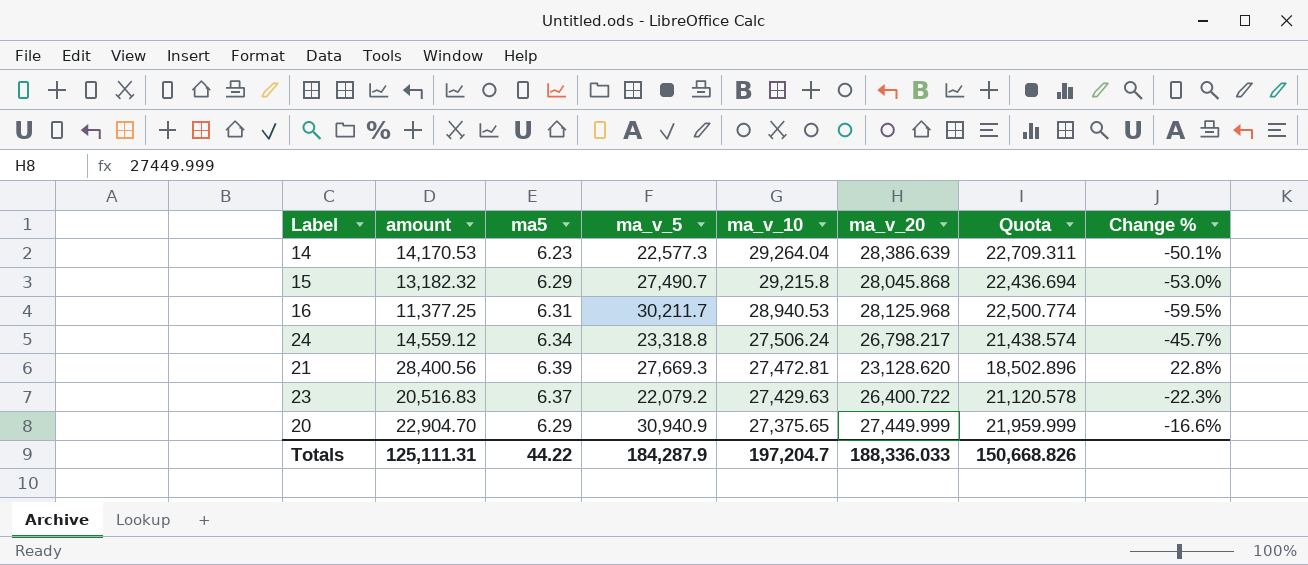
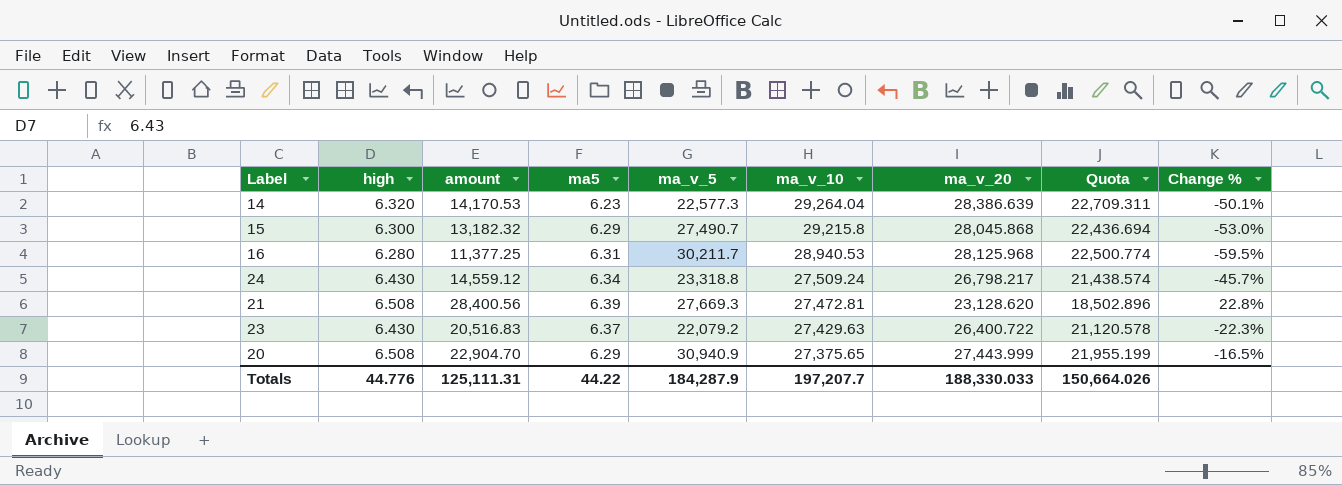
column high | position: none -> 2
24 | ma_v_10: 27,506.24 -> 27,509.24
20 | ma_v_20: 27,449.999 -> 27,443.999
20 | Quota: 21,959.999 -> 21,955.199
20 | Change %: -16.6% -> -16.5%
Totals | ma_v_10: 197,204.7 -> 197,207.7
Totals | ma_v_20: 188,336.033 -> 188,330.033
Totals | Quota: 150,668.826 -> 150,664.026

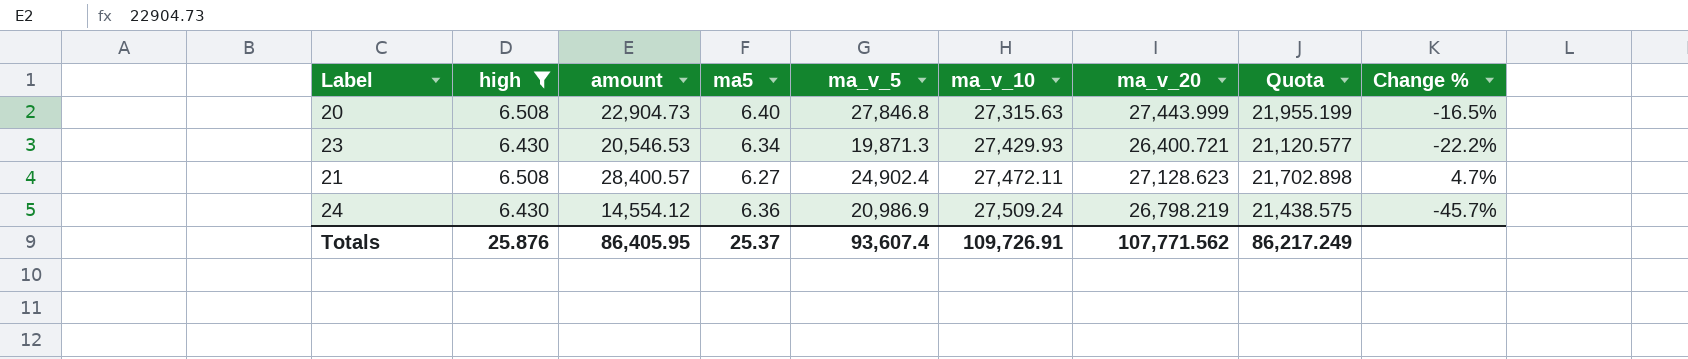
filter: none -> high >= 6.430
row order: ma_v_10 descending -> ma_v_10 ascending
20 | amount: 22,904.70 -> 22,904.73
20 | ma5: 6.29 -> 6.40
20 | ma_v_5: 30,940.9 -> 27,846.8
20 | ma_v_10: 27,375.65 -> 27,315.63
23 | amount: 20,516.83 -> 20,546.53
23 | ma5: 6.37 -> 6.34
23 | ma_v_5: 22,079.2 -> 19,871.3
23 | ma_v_10: 27,429.63 -> 27,429.93
23 | ma_v_20: 26,400.722 -> 26,400.721
23 | Quota: 21,120.578 -> 21,120.577
23 | Change %: -22.3% -> -22.2%
21 | amount: 28,400.56 -> 28,400.57
21 | ma5: 6.39 -> 6.27
21 | ma_v_5: 27,669.3 -> 24,902.4
21 | ma_v_10: 27,472.81 -> 27,472.11
21 | ma_v_20: 23,128.620 -> 27,128.623
21 | Quota: 18,502.896 -> 21,702.898
21 | Change %: 22.8% -> 4.7%
24 | amount: 14,559.12 -> 14,554.12
24 | ma5: 6.34 -> 6.36
24 | ma_v_5: 23,318.8 -> 20,986.9
24 | ma_v_20: 26,798.217 -> 26,798.219
24 | Quota: 21,438.574 -> 21,438.575
Totals | high: 44.776 -> 25.876
Totals | amount: 125,111.31 -> 86,405.95
Totals | ma5: 44.22 -> 25.37
Totals | ma_v_5: 184,287.9 -> 93,607.4
Totals | ma_v_10: 197,207.7 -> 109,726.91
Totals | ma_v_20: 188,330.033 -> 107,771.562
Totals | Quota: 150,664.026 -> 86,217.249

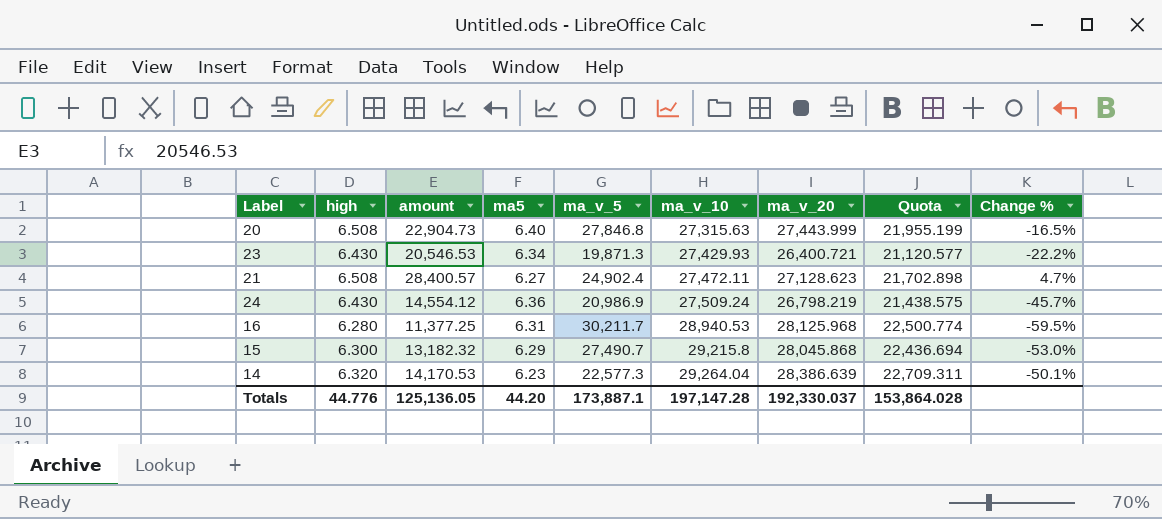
filter: high >= 6.430 -> none
Totals | high: 25.876 -> 44.776
Totals | amount: 86,405.95 -> 125,136.05
Totals | ma5: 25.37 -> 44.20
Totals | ma_v_5: 93,607.4 -> 173,887.1
Totals | ma_v_10: 109,726.91 -> 197,147.28
Totals | ma_v_20: 107,771.562 -> 192,330.037
Totals | Quota: 86,217.249 -> 153,864.028

